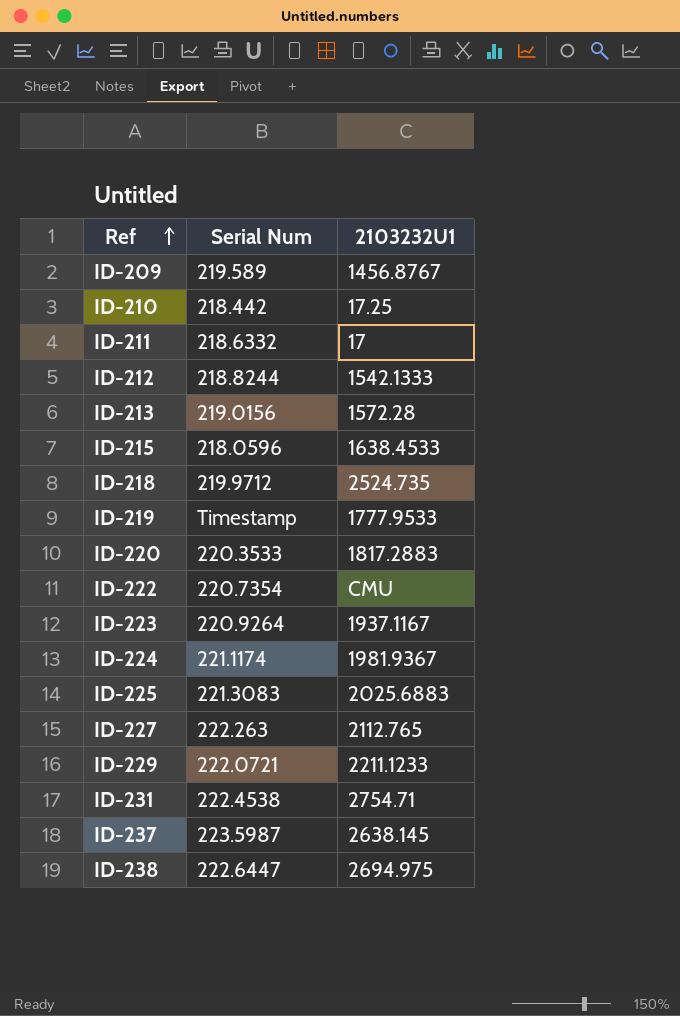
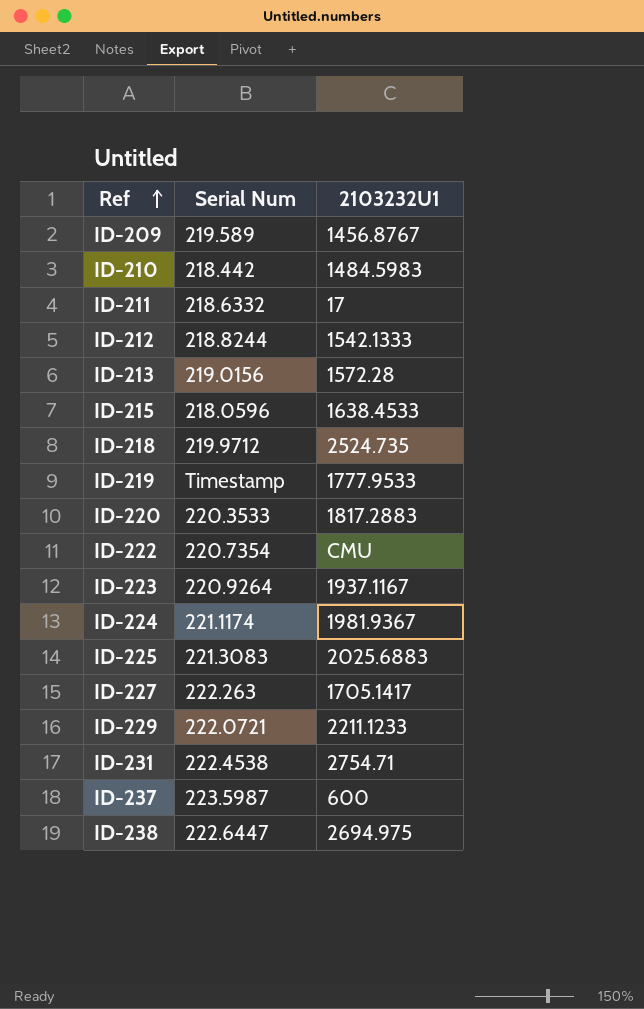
ID-210 | 2103232U1: 17.25 -> 1484.5983
ID-227 | 2103232U1: 2112.765 -> 1705.1417
ID-237 | 2103232U1: 2638.145 -> 600

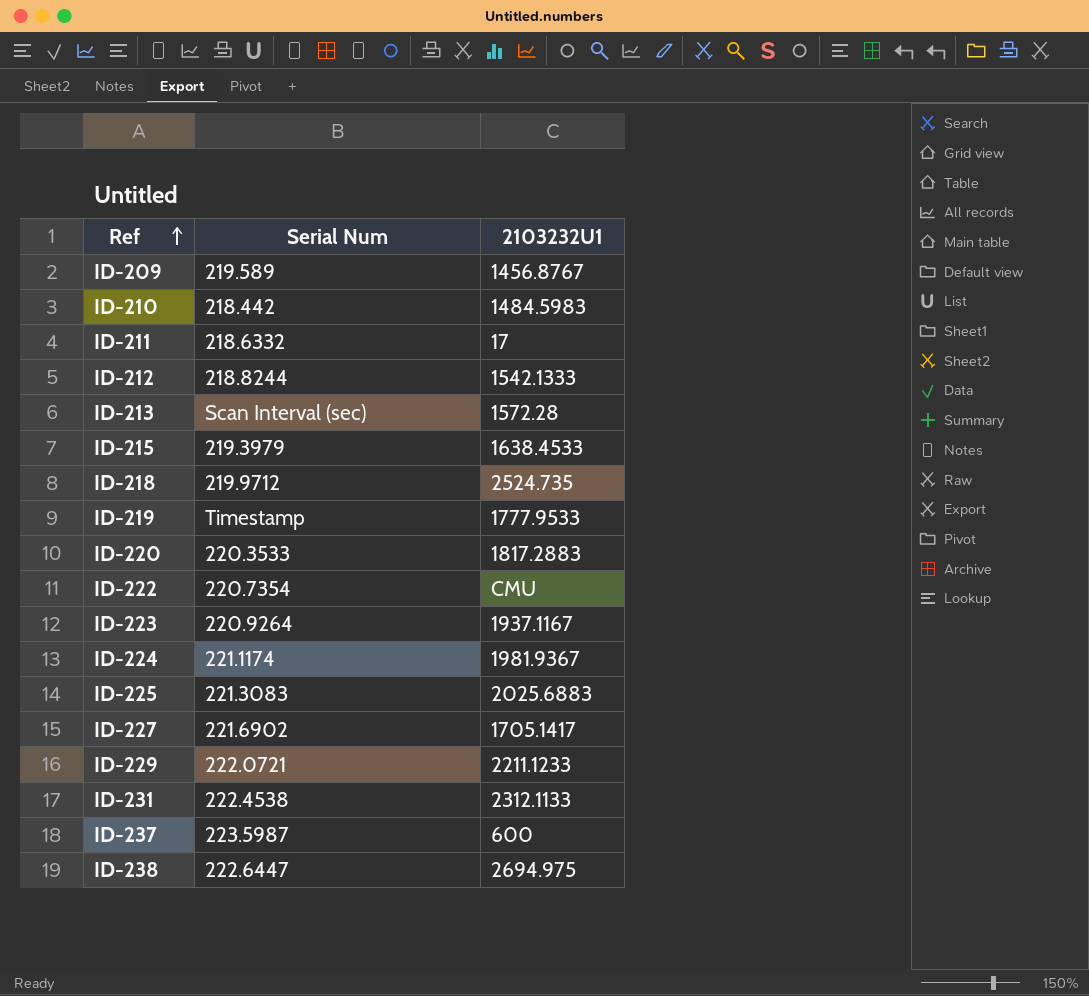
ID-213 | Serial Num: 219.0156 -> Scan Interval (sec)
ID-215 | Serial Num: 218.0596 -> 219.3979
ID-227 | Serial Num: 222.263 -> 221.6902
ID-231 | 2103232U1: 2754.71 -> 2312.1133

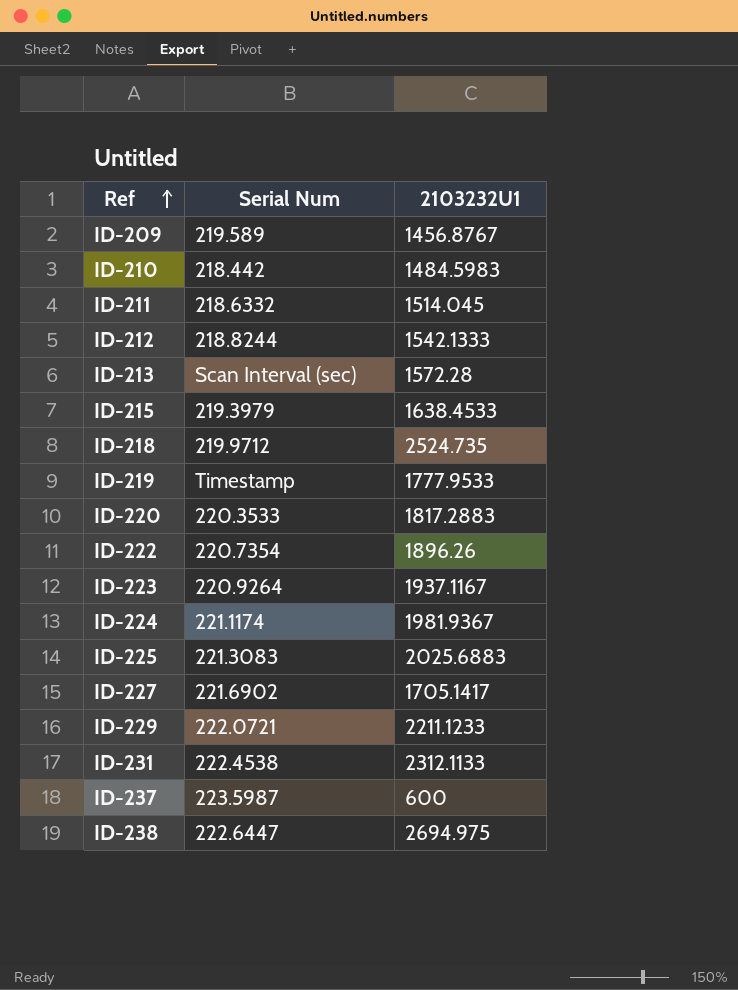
ID-211 | 2103232U1: 17 -> 1514.045
ID-222 | 2103232U1: CMU -> 1896.26

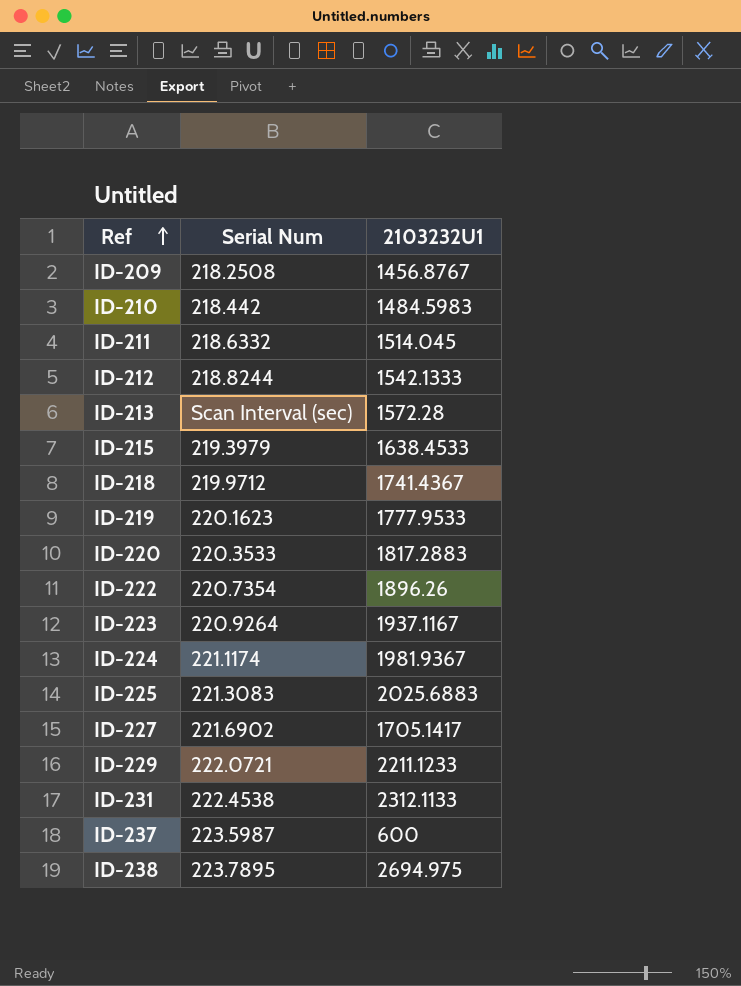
ID-209 | Serial Num: 219.589 -> 218.2508
ID-218 | 2103232U1: 2524.735 -> 1741.4367
ID-219 | Serial Num: Timestamp -> 220.1623
ID-238 | Serial Num: 222.6447 -> 223.7895

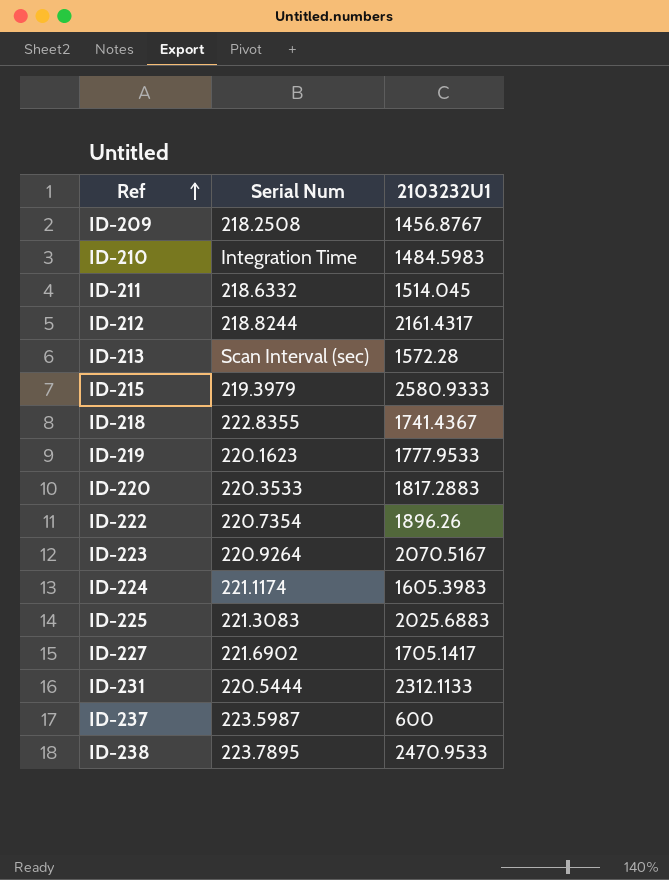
row ID-229: 222.0721 | 2211.1233 -> none
ID-210 | Serial Num: 218.442 -> Integration Time
ID-212 | 2103232U1: 1542.1333 -> 2161.4317
ID-215 | 2103232U1: 1638.4533 -> 2580.9333
ID-218 | Serial Num: 219.9712 -> 222.8355
ID-223 | 2103232U1: 1937.1167 -> 2070.5167
ID-224 | 2103232U1: 1981.9367 -> 1605.3983
ID-231 | Serial Num: 222.4538 -> 220.5444
ID-238 | 2103232U1: 2694.975 -> 2470.9533

